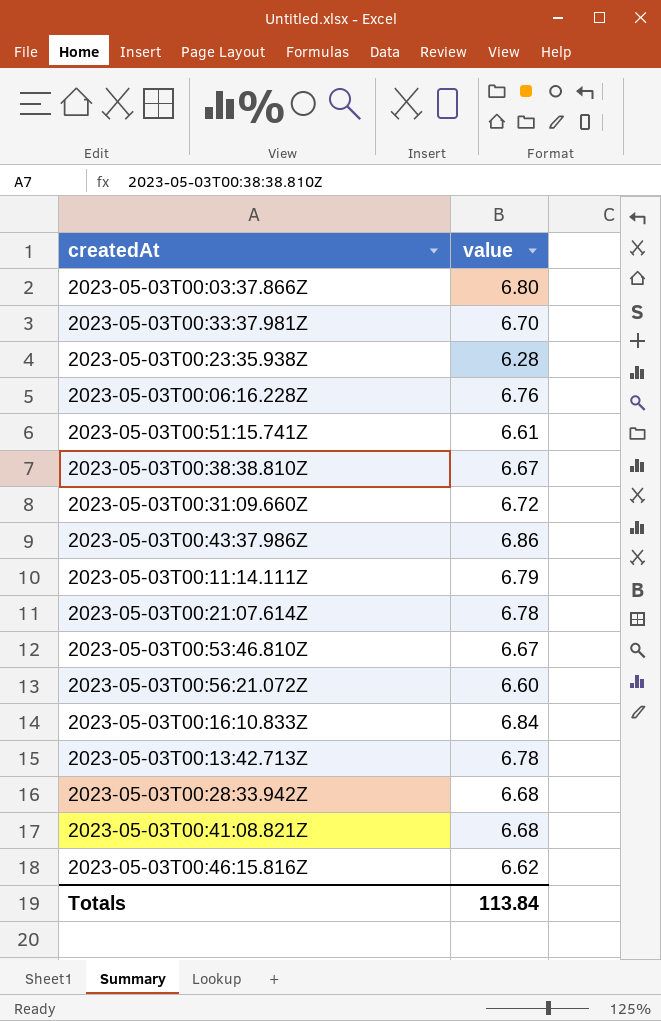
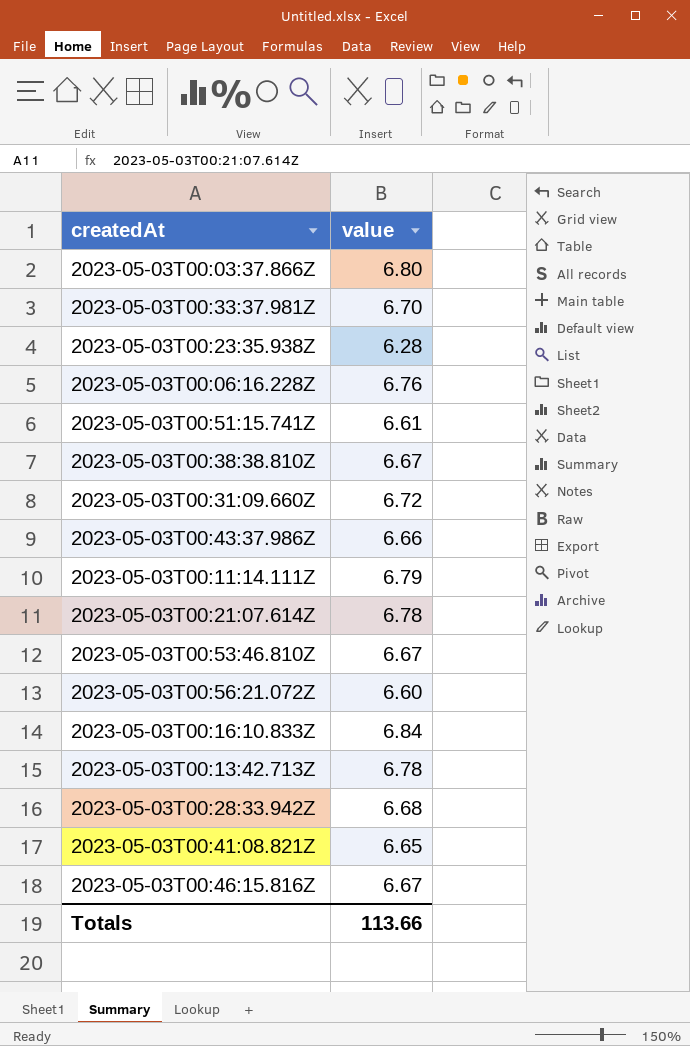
2023-05-03T00:43:37.986Z | value: 6.86 -> 6.66
2023-05-03T00:41:08.821Z | value: 6.68 -> 6.65
2023-05-03T00:46:15.816Z | value: 6.62 -> 6.67
Totals | value: 113.84 -> 113.66

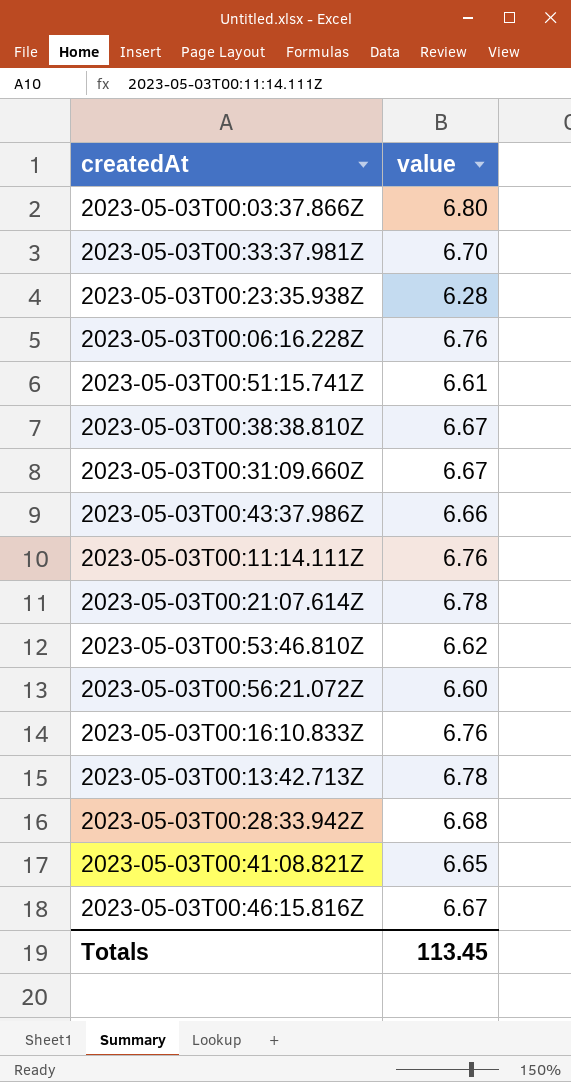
2023-05-03T00:31:09.660Z | value: 6.72 -> 6.67
2023-05-03T00:11:14.111Z | value: 6.79 -> 6.76
2023-05-03T00:53:46.810Z | value: 6.67 -> 6.62
2023-05-03T00:16:10.833Z | value: 6.84 -> 6.76
Totals | value: 113.66 -> 113.45

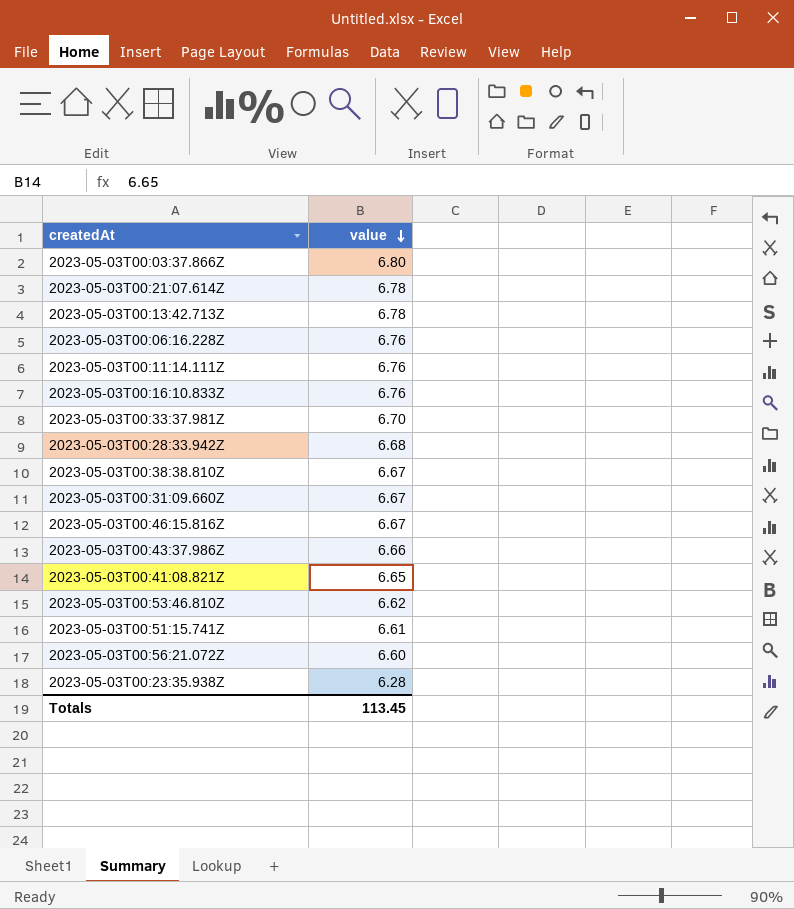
row order: none -> value descending

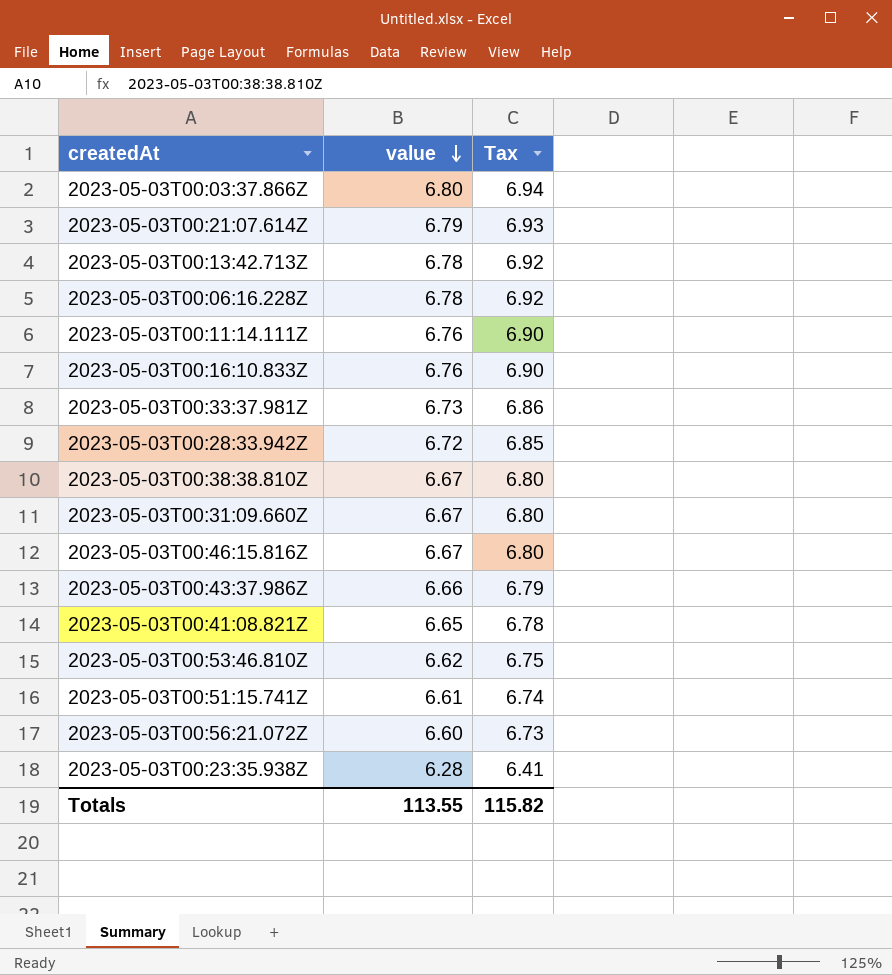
column Tax | formula: none -> [value] * 1.02
2023-05-03T00:21:07.614Z | value: 6.78 -> 6.79
2023-05-03T00:06:16.228Z | value: 6.76 -> 6.78
2023-05-03T00:33:37.981Z | value: 6.70 -> 6.73
2023-05-03T00:28:33.942Z | value: 6.68 -> 6.72
Totals | value: 113.45 -> 113.55

